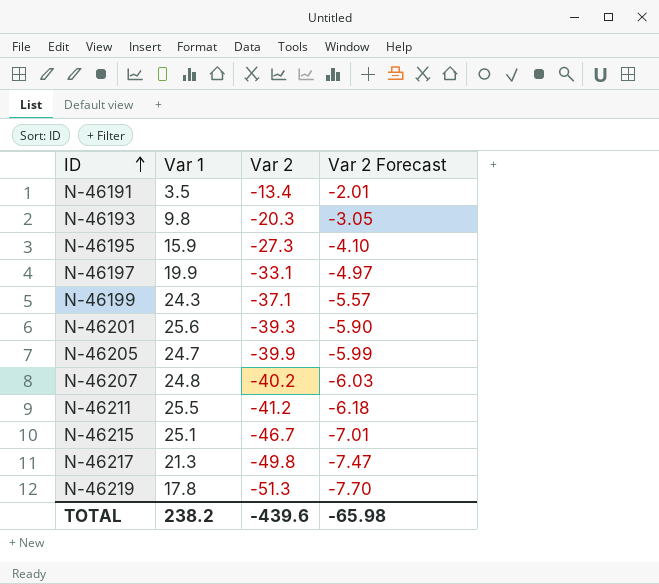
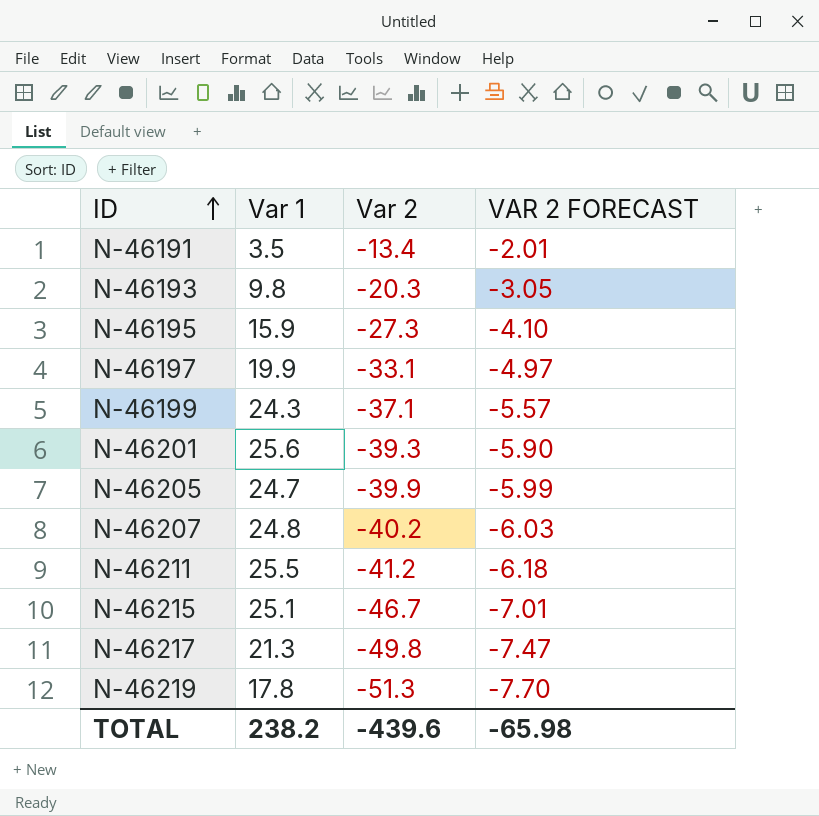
column name: Var 2 Forecast -> VAR 2 FORECAST

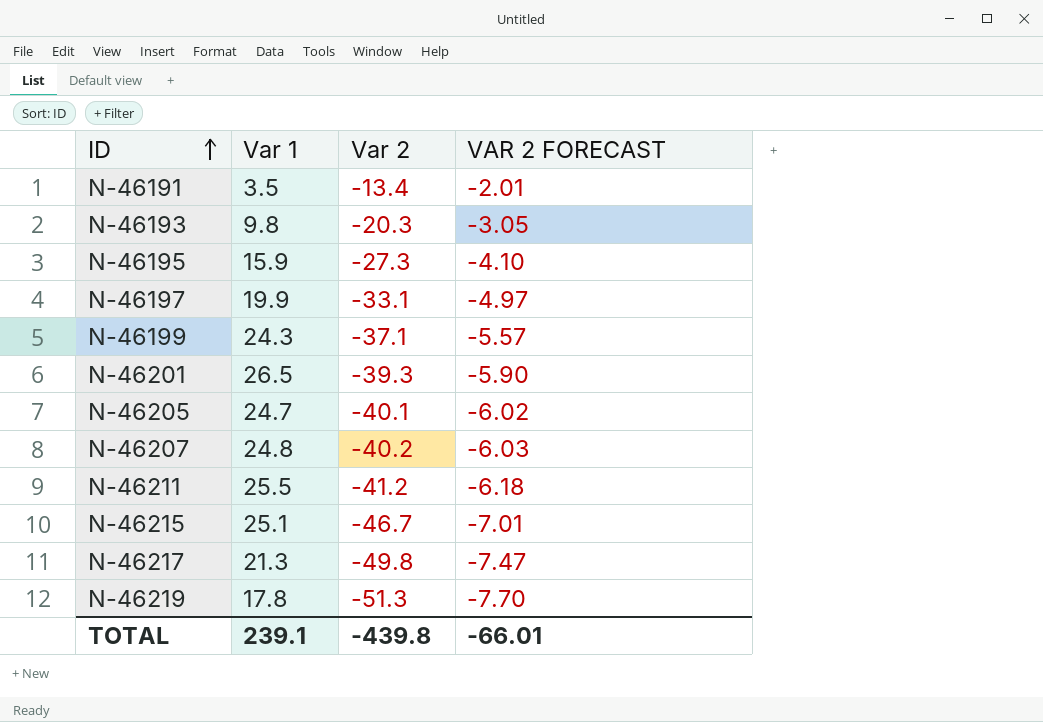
N-46201 | Var 1: 25.6 -> 26.5
N-46205 | Var 2: -39.9 -> -40.1
N-46205 | VAR 2 FORECAST: -5.99 -> -6.02
TOTAL | Var 1: 238.2 -> 239.1
TOTAL | Var 2: -439.6 -> -439.8
TOTAL | VAR 2 FORECAST: -65.98 -> -66.01

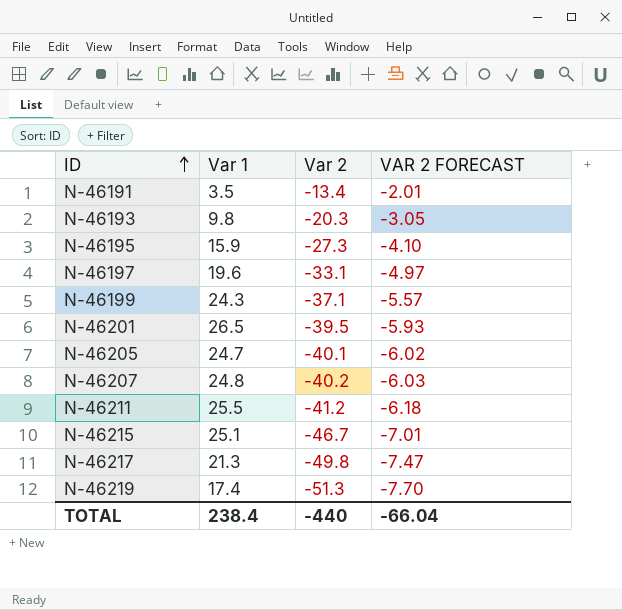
N-46197 | Var 1: 19.9 -> 19.6
N-46201 | Var 2: -39.3 -> -39.5
N-46201 | VAR 2 FORECAST: -5.90 -> -5.93
N-46219 | Var 1: 17.8 -> 17.4
TOTAL | Var 1: 239.1 -> 238.4
TOTAL | Var 2: -439.8 -> -440
TOTAL | VAR 2 FORECAST: -66.01 -> -66.04

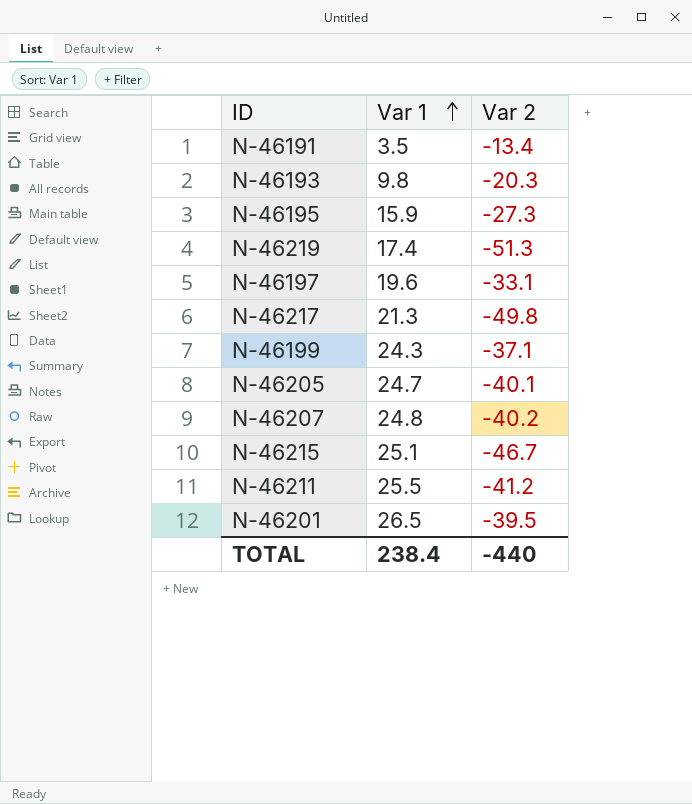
row order: ID ascending -> Var 1 ascending
column VAR 2 FORECAST | formula: [Var 2] * 0.15 -> none

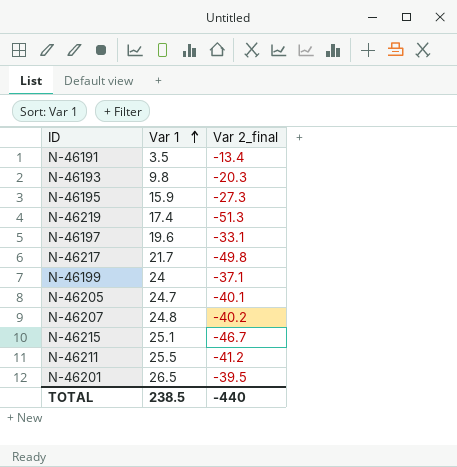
column name: Var 2 -> Var 2_final
N-46217 | Var 1: 21.3 -> 21.7
N-46199 | Var 1: 24.3 -> 24
TOTAL | Var 1: 238.4 -> 238.5

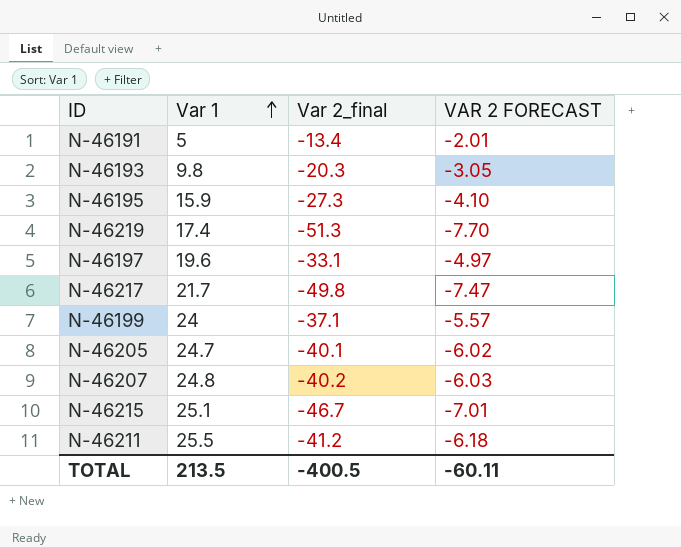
column VAR 2 FORECAST | formula: none -> [Var 2_final] * 0.15
row N-46201: 26.5 | -39.5 -> none
N-46191 | Var 1: 3.5 -> 5
TOTAL | Var 1: 238.5 -> 213.5
TOTAL | Var 2_final: -440 -> -400.5

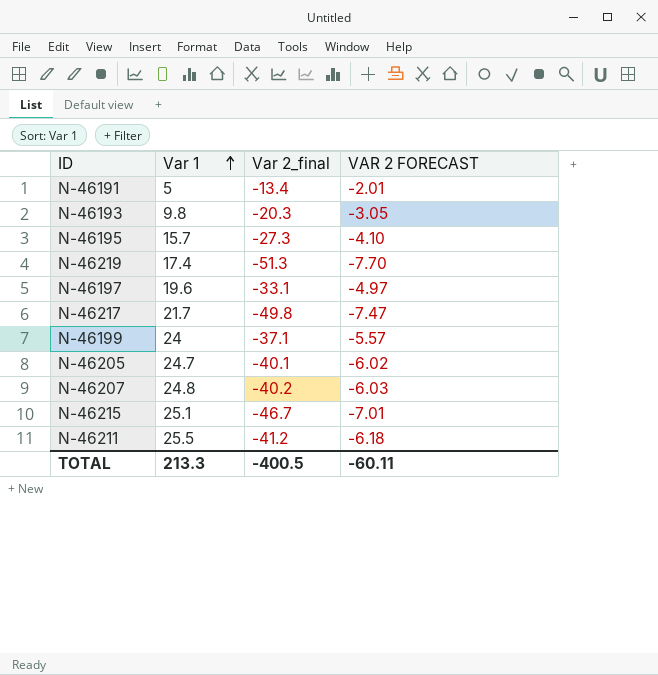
N-46195 | Var 1: 15.9 -> 15.7
TOTAL | Var 1: 213.5 -> 213.3

